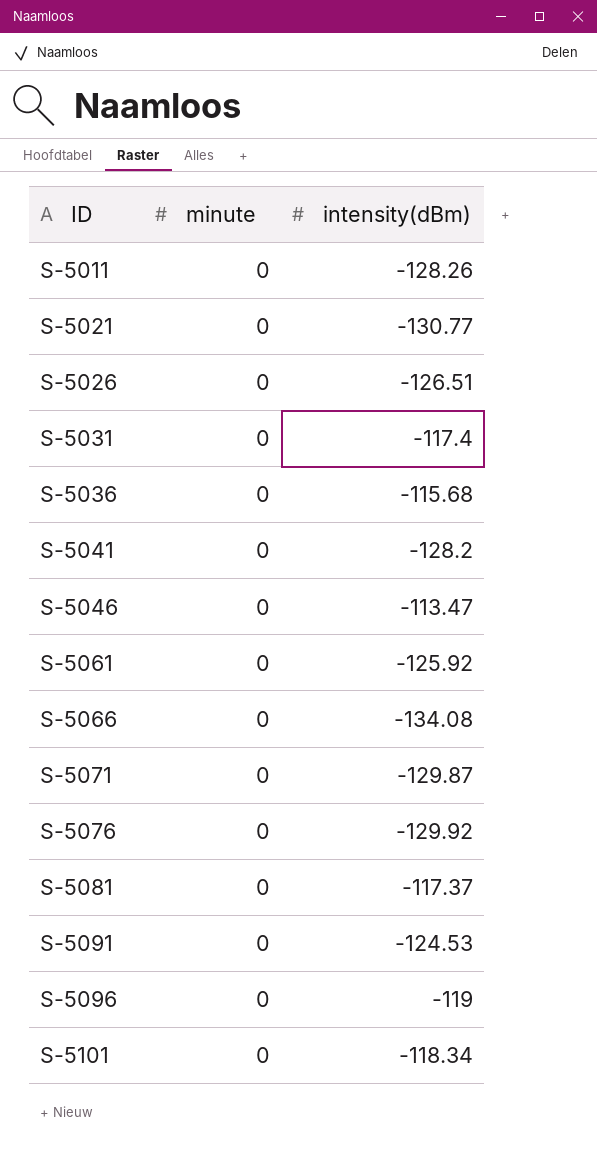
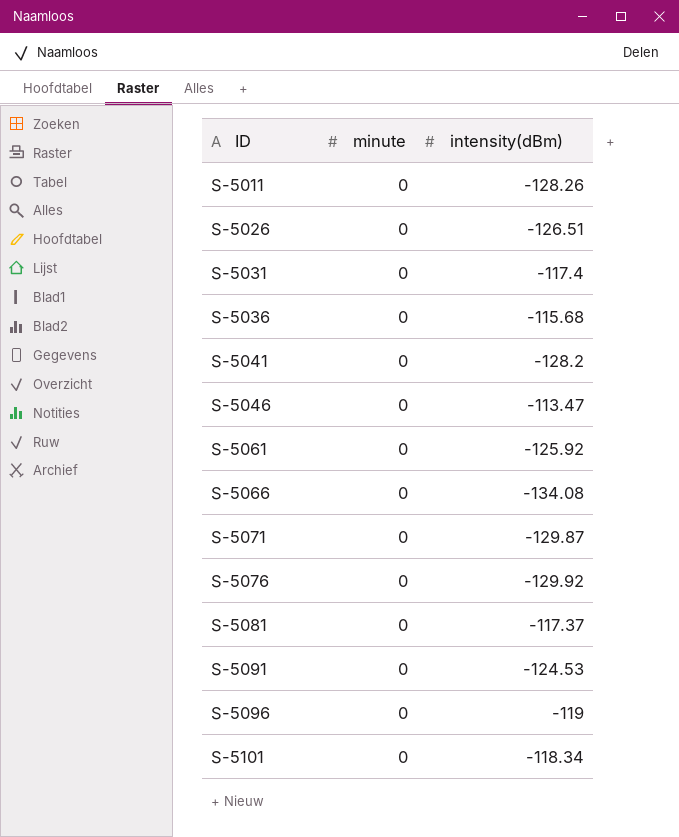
row S-5021: 0 | -130.77 -> none

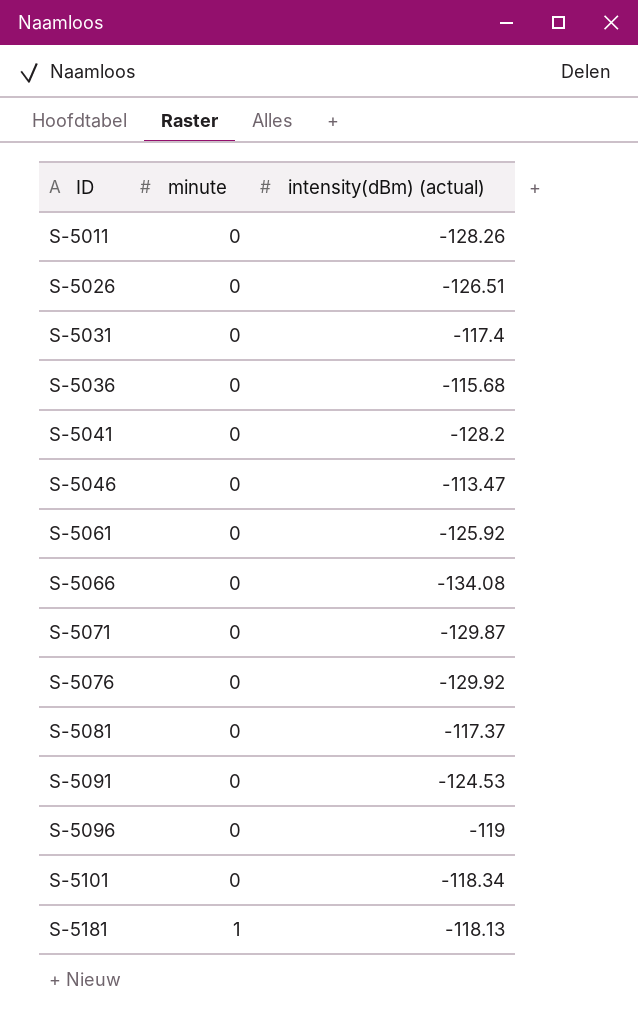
column name: intensity(dBm) -> intensity(dBm) (actual)
row S-5181: none -> 1 | -118.13

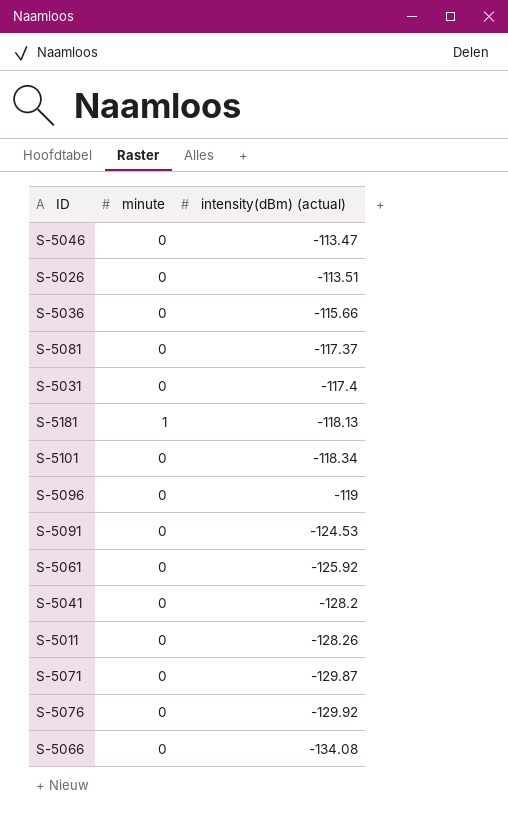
row order: ID ascending -> intensity(dBm) (actual) descending
S-5026 | intensity(dBm) (actual): -126.51 -> -113.51
S-5036 | intensity(dBm) (actual): -115.68 -> -115.66

